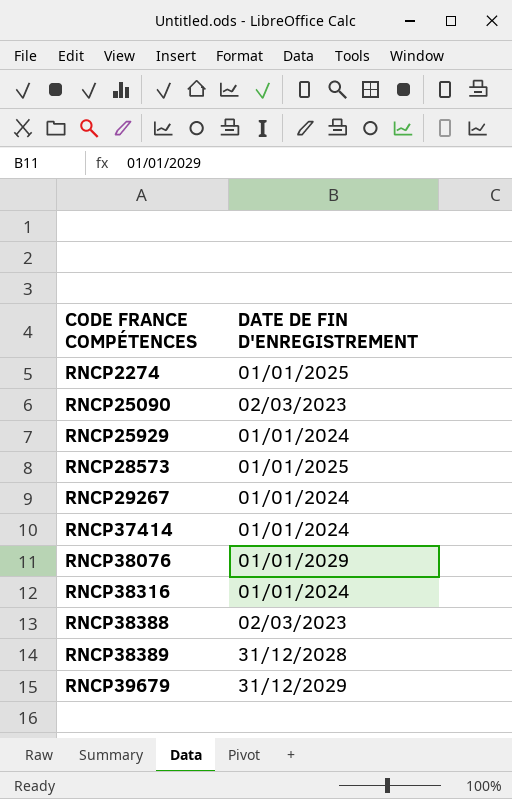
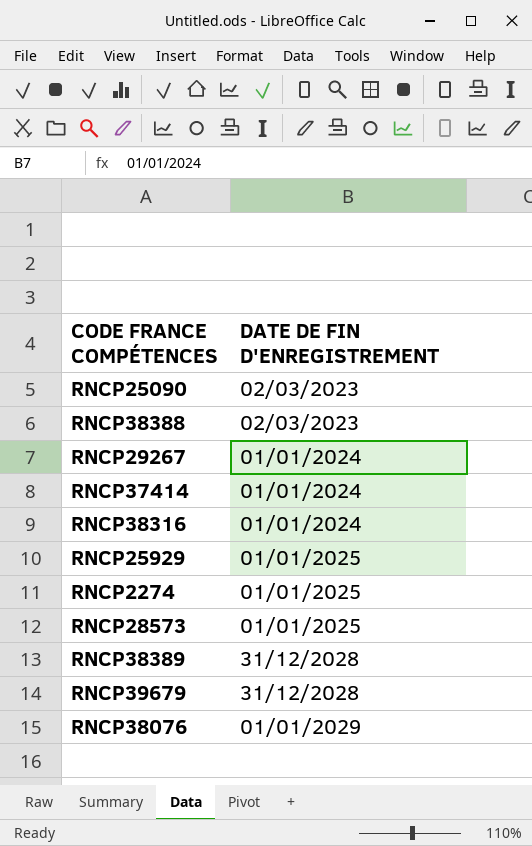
row order: CODE FRANCE COMPÉTENCES ascending -> DATE DE FIN D'ENREGISTREMENT ascending
RNCP25929 | DATE DE FIN D'ENREGISTREMENT: 01/01/2024 -> 01/01/2025
RNCP39679 | DATE DE FIN D'ENREGISTREMENT: 31/12/2029 -> 31/12/2028

